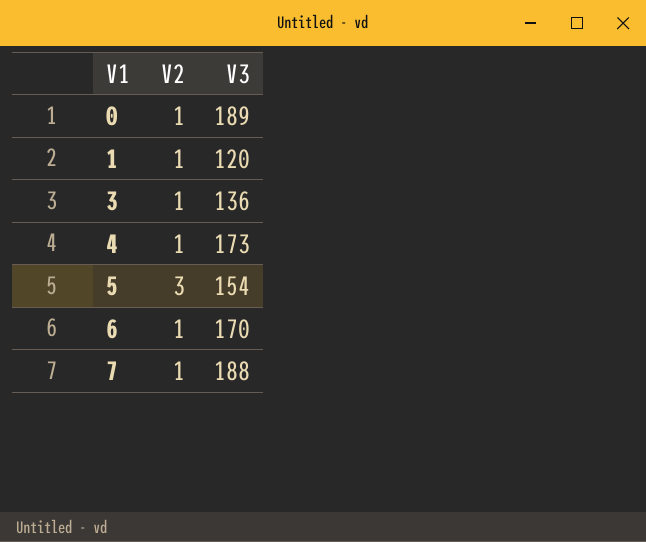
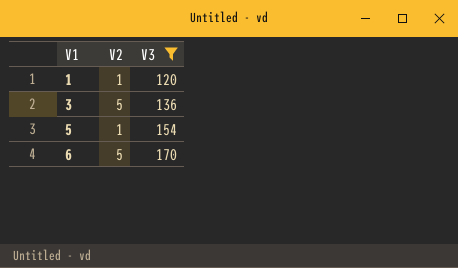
filter: none -> V3 <= 170
3 | V2: 1 -> 5
5 | V2: 3 -> 1
6 | V2: 1 -> 5

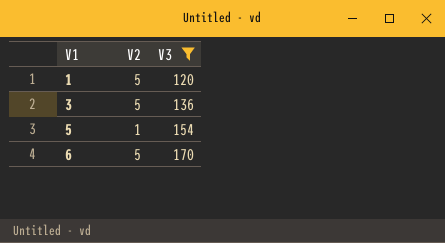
1 | V2: 1 -> 5

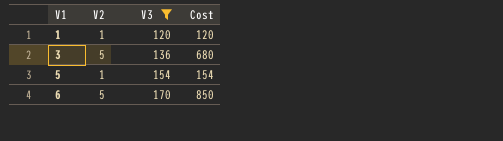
column Cost | formula: none -> [V2] * [V3]
1 | V2: 5 -> 1

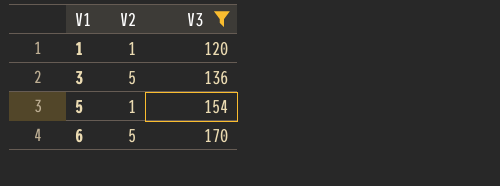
column Cost | formula: [V2] * [V3] -> none

